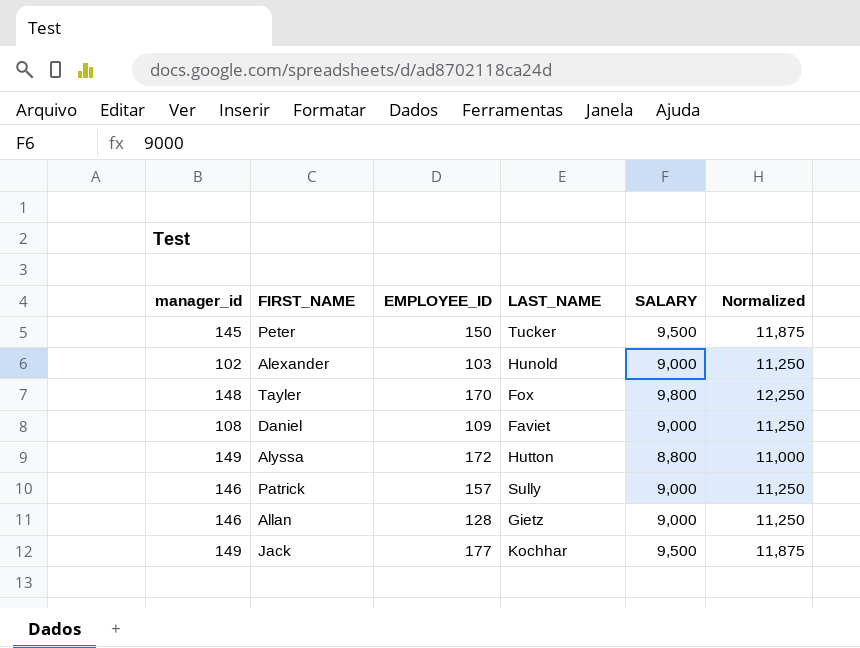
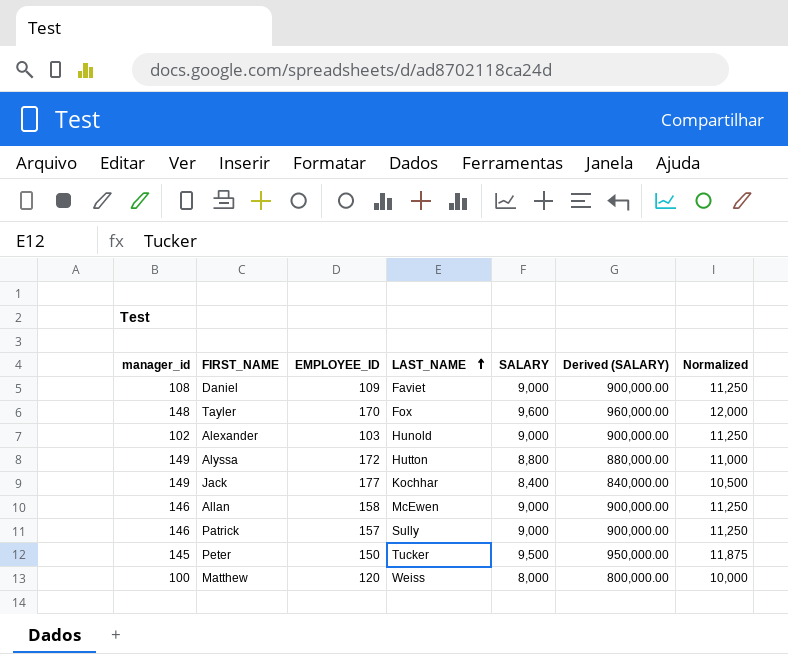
row order: none -> LAST_NAME ascending
column Derived (SALARY) | formula: none -> [SALARY] * 100
Tayler | SALARY: 9,800 -> 9,600
Tayler | Normalized: 12,250 -> 12,000
Jack | SALARY: 9,500 -> 8,400
Jack | Normalized: 11,875 -> 10,500
Allan | EMPLOYEE_ID: 128 -> 158
Allan | LAST_NAME: Gietz -> McEwen
row Matthew: none -> 100 | 120 | Weiss | 8,000 | 800,000.00 | 10,000

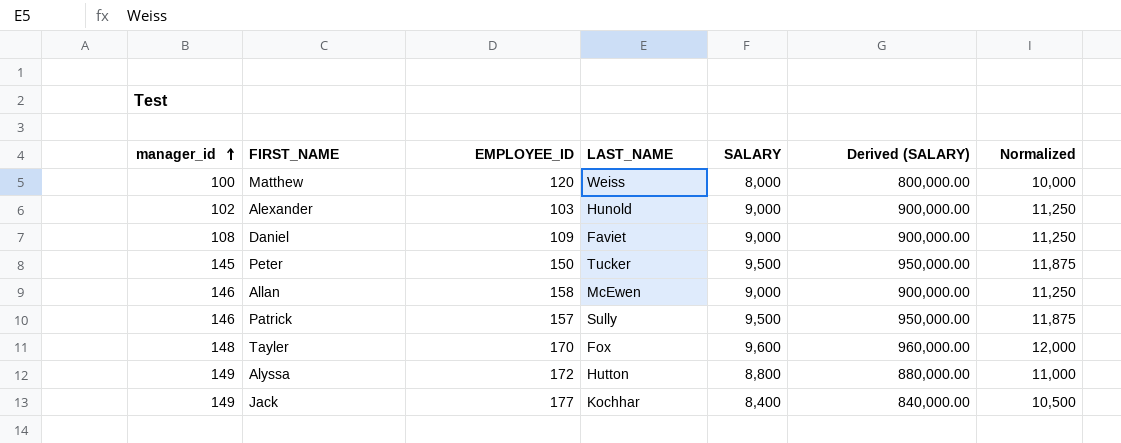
row order: LAST_NAME ascending -> manager_id ascending
Patrick | SALARY: 9,000 -> 9,500
Patrick | Derived (SALARY): 900,000.00 -> 950,000.00
Patrick | Normalized: 11,250 -> 11,875

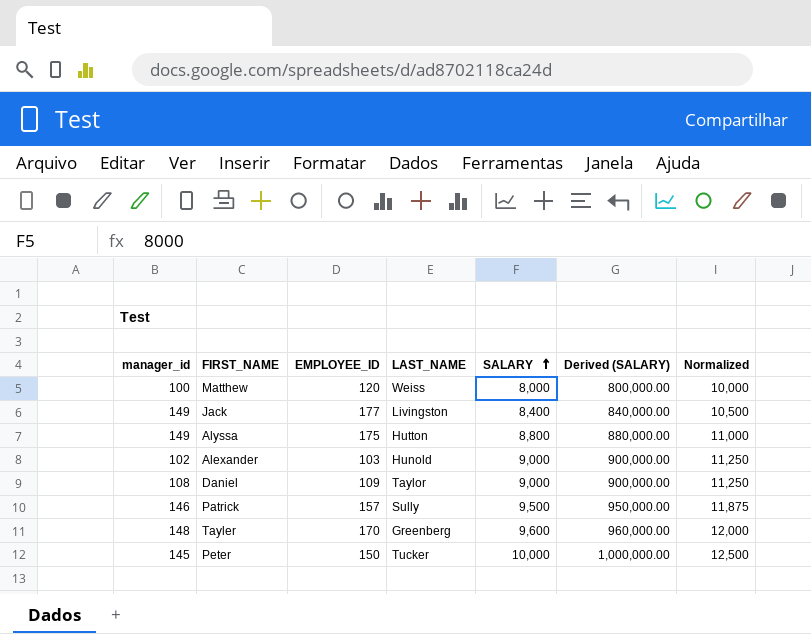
row order: manager_id ascending -> SALARY ascending
row Allan: 146 | 158 | McEwen | 9,000 | 900,000.00 | 11,250 -> none
Jack | LAST_NAME: Kochhar -> Livingston
Alyssa | EMPLOYEE_ID: 172 -> 175
Daniel | LAST_NAME: Faviet -> Taylor
Tayler | LAST_NAME: Fox -> Greenberg
Peter | SALARY: 9,500 -> 10,000
Peter | Derived (SALARY): 950,000.00 -> 1,000,000.00
Peter | Normalized: 11,875 -> 12,500

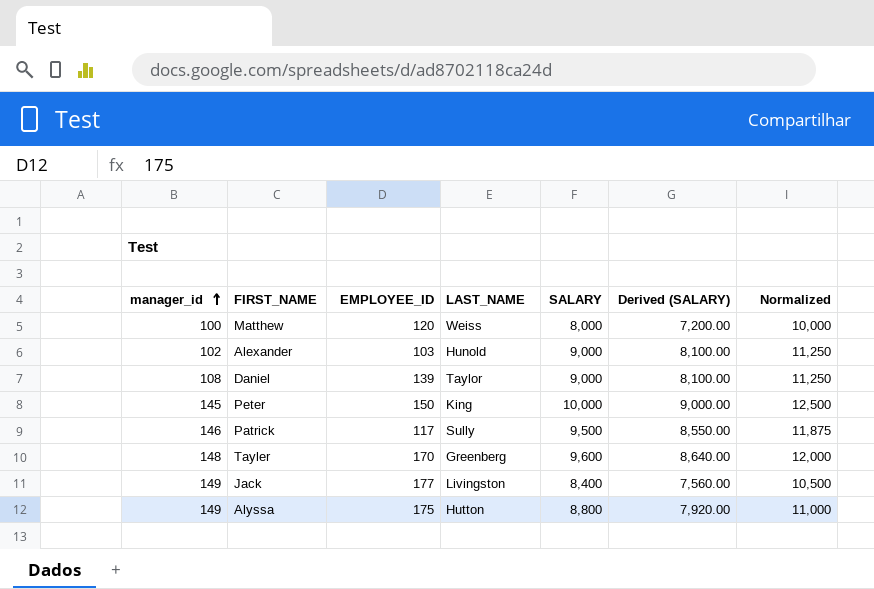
row order: SALARY ascending -> manager_id ascending
column Derived (SALARY) | formula: [SALARY] * 100 -> [SALARY] * 0.9
Daniel | EMPLOYEE_ID: 109 -> 139
Peter | LAST_NAME: Tucker -> King
Patrick | EMPLOYEE_ID: 157 -> 117

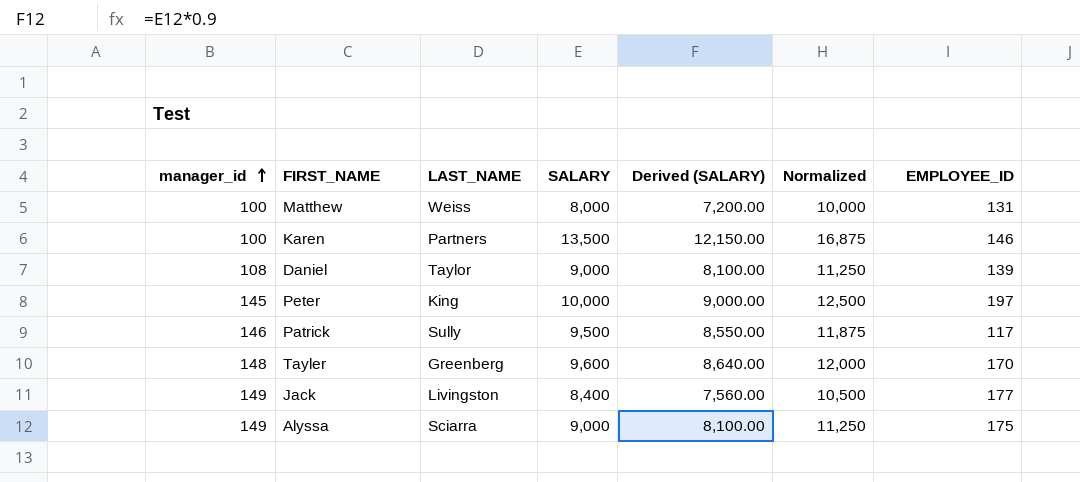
column EMPLOYEE_ID | position: 3 -> 7
row Alexander: 102 | 103 | Hunold | 9,000 | 8,100.00 | 11,250 -> none
Matthew | EMPLOYEE_ID: 120 -> 131
row Karen: none -> 100 | Partners | 13,500 | 12,150.00 | 16,875 | 146
Peter | EMPLOYEE_ID: 150 -> 197
Alyssa | LAST_NAME: Hutton -> Sciarra
Alyssa | SALARY: 8,800 -> 9,000
Alyssa | Derived (SALARY): 7,920.00 -> 8,100.00
Alyssa | Normalized: 11,000 -> 11,250

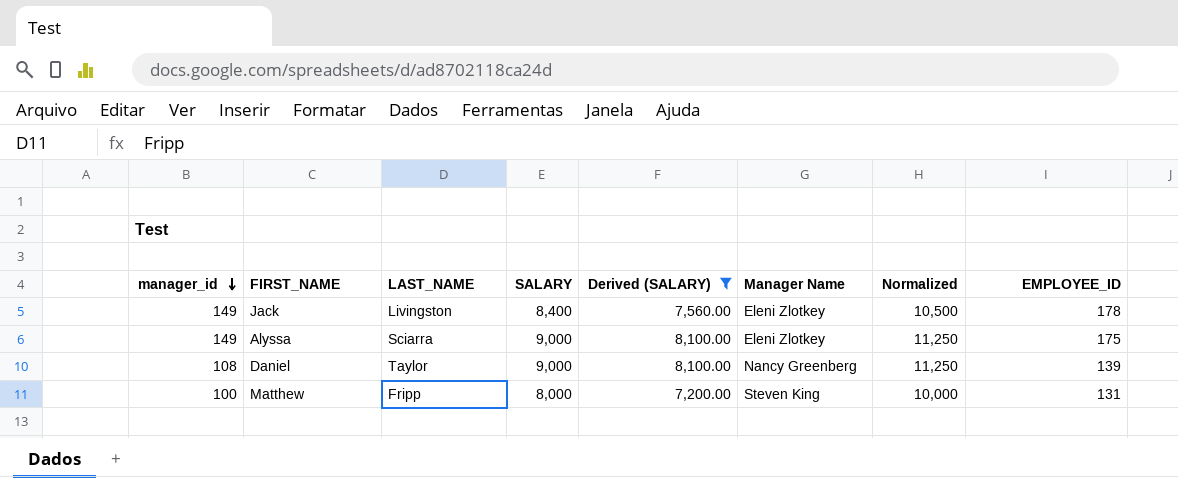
filter: none -> Derived (SALARY) <= 8,100.00
row order: manager_id ascending -> manager_id descending
column Manager Name | position: none -> 6
Jack | EMPLOYEE_ID: 177 -> 178
Matthew | LAST_NAME: Weiss -> Fripp

